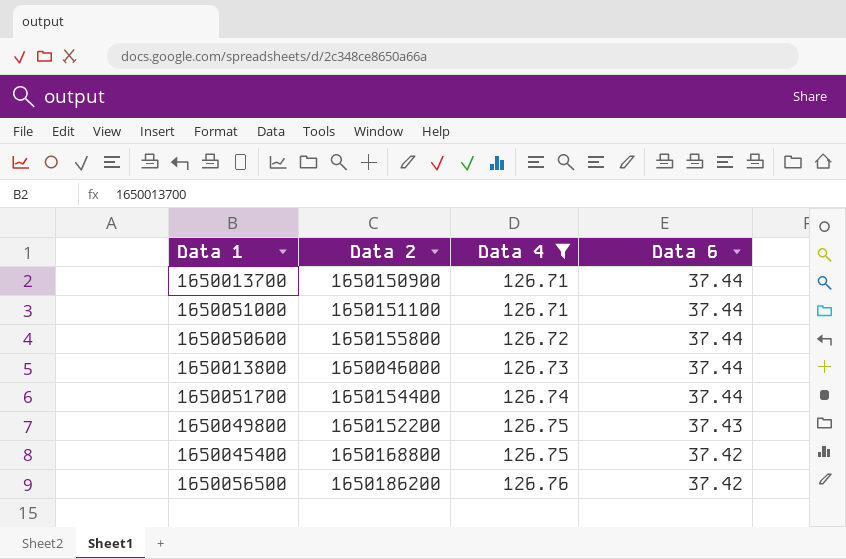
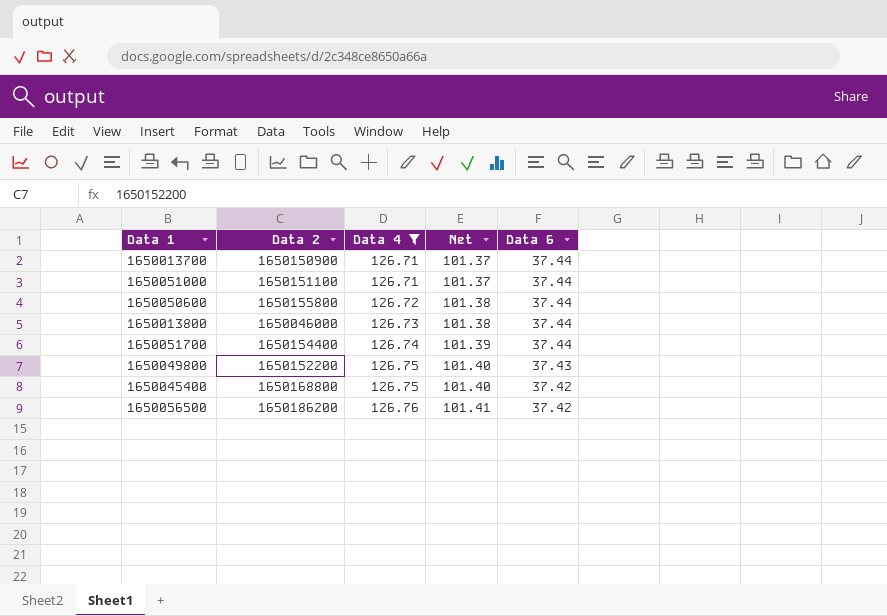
column Net | formula: none -> [Data 4] * 0.8

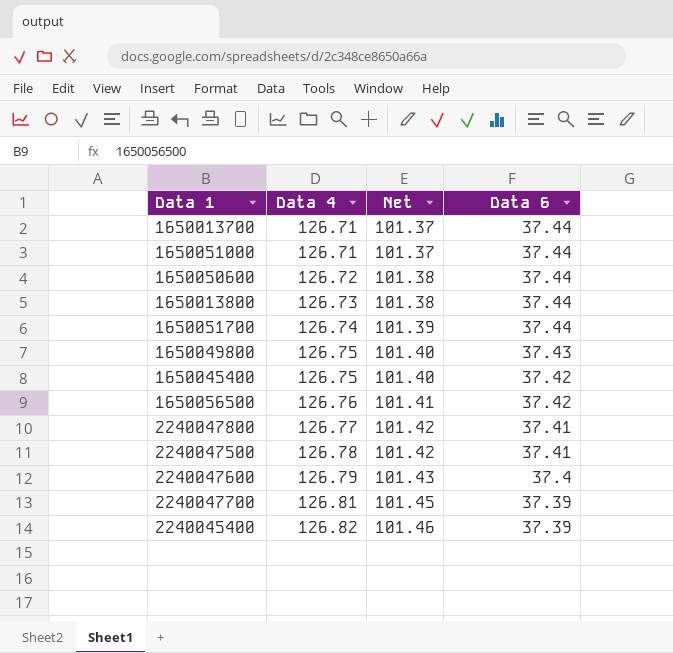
filter: Data 4 <= 126.76 -> none
column Data 2 | position: 2 -> none

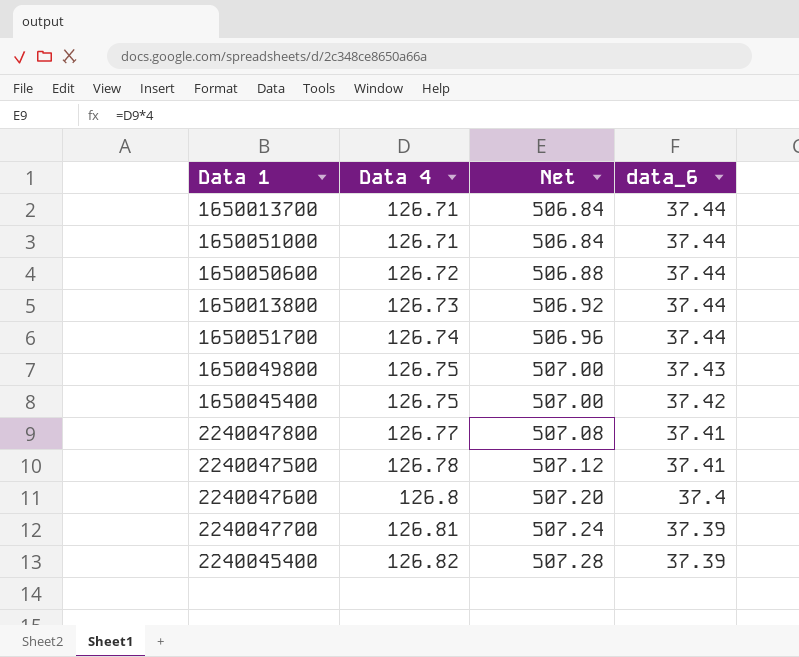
column Net | formula: [Data 4] * 0.8 -> [Data 4] * 4
column name: Data 6 -> data_6
row 1650056500: 126.76 | 101.41 | 37.42 -> none
2240047600 | Data 4: 126.79 -> 126.8

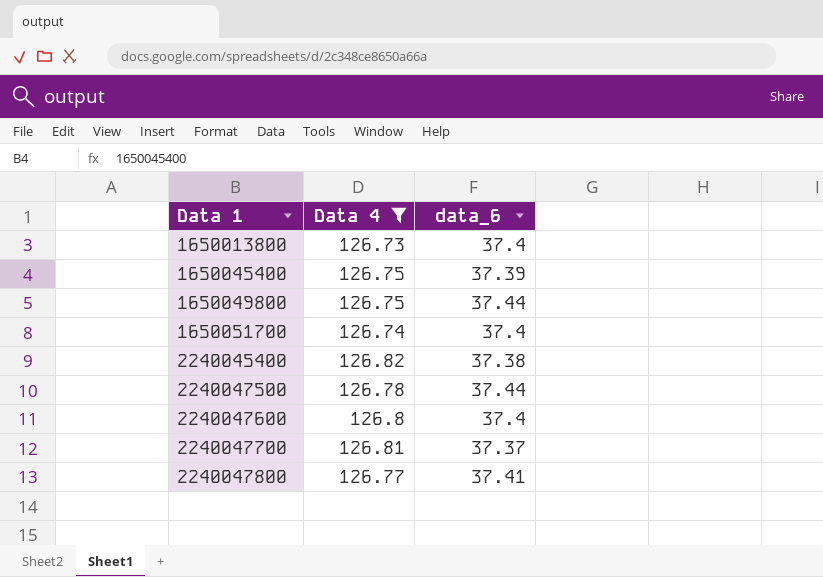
filter: none -> Data 4 >= 126.73
row order: Data 4 ascending -> Data 1 ascending
column Net | formula: [Data 4] * 4 -> none
1650013800 | data_6: 37.44 -> 37.4
1650045400 | data_6: 37.42 -> 37.39
1650049800 | data_6: 37.43 -> 37.44
1650051700 | data_6: 37.44 -> 37.4
2240045400 | data_6: 37.39 -> 37.38
2240047500 | data_6: 37.41 -> 37.44
2240047700 | data_6: 37.39 -> 37.37

